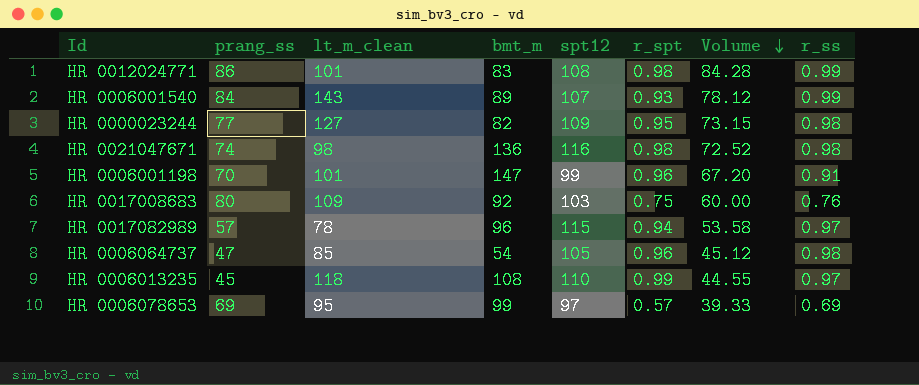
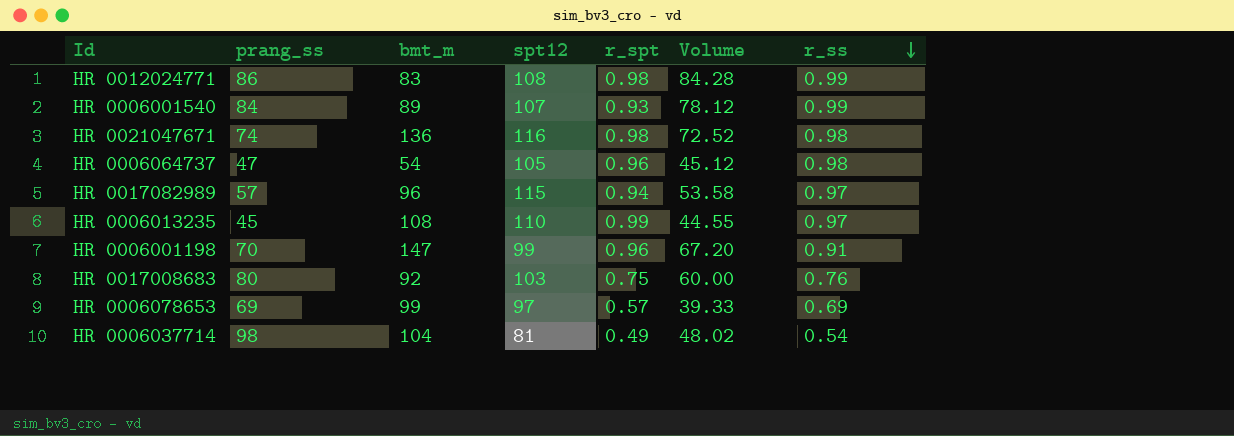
row order: Volume descending -> r_ss descending
column lt_m_clean | position: 3 -> none
row HR 0000023244: 77 | 127 | 82 | 109 | 0.95 | 73.15 | 0.98 -> none
row HR 0006037714: none -> 98 | 104 | 81 | 0.49 | 48.02 | 0.54

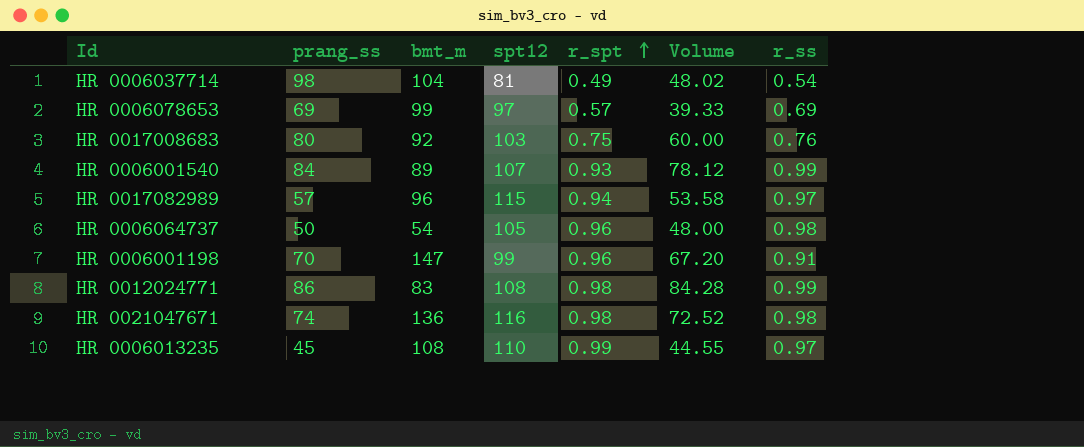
row order: r_ss descending -> r_spt ascending
HR 0006064737 | prang_ss: 47 -> 50
HR 0006064737 | Volume: 45.12 -> 48.00

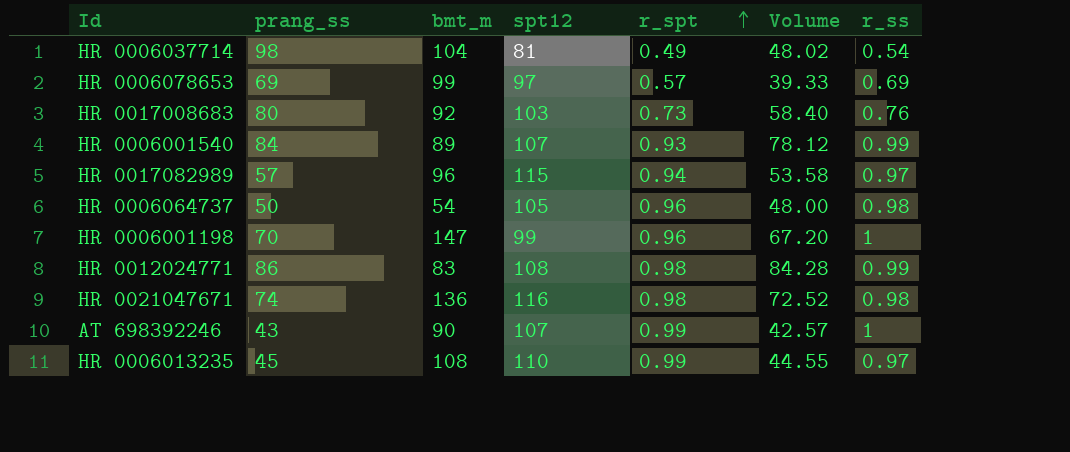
HR 0017008683 | r_spt: 0.75 -> 0.73
HR 0017008683 | Volume: 60.00 -> 58.40
HR 0006001198 | r_ss: 0.91 -> 1
row AT 698392246: none -> 43 | 90 | 107 | 0.99 | 42.57 | 1

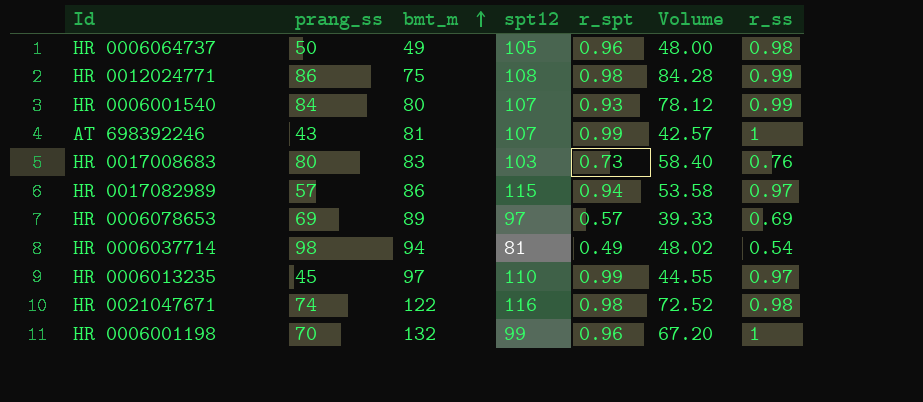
row order: r_spt ascending -> bmt_m ascending
HR 0006064737 | bmt_m: 54 -> 49
HR 0012024771 | bmt_m: 83 -> 75
HR 0006001540 | bmt_m: 89 -> 80
AT 698392246 | bmt_m: 90 -> 81
HR 0017008683 | bmt_m: 92 -> 83
HR 0017082989 | bmt_m: 96 -> 86
HR 0006078653 | bmt_m: 99 -> 89
HR 0006037714 | bmt_m: 104 -> 94
HR 0006013235 | bmt_m: 108 -> 97
HR 0021047671 | bmt_m: 136 -> 122
HR 0006001198 | bmt_m: 147 -> 132

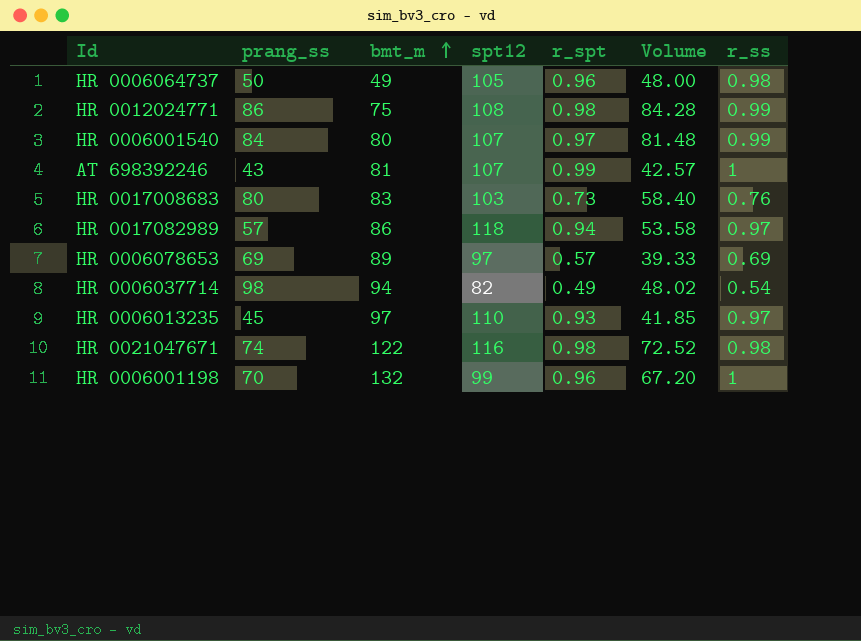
HR 0006001540 | r_spt: 0.93 -> 0.97
HR 0006001540 | Volume: 78.12 -> 81.48
HR 0017082989 | spt12: 115 -> 118
HR 0006037714 | spt12: 81 -> 82
HR 0006013235 | r_spt: 0.99 -> 0.93
HR 0006013235 | Volume: 44.55 -> 41.85

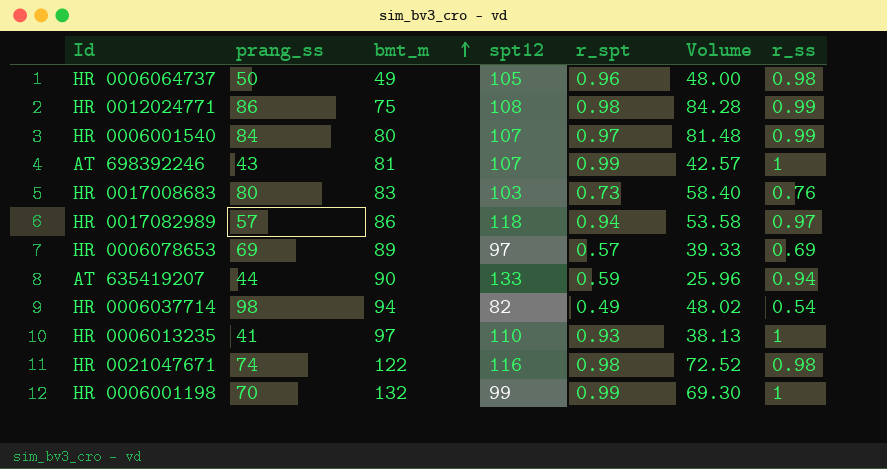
row AT 635419207: none -> 44 | 90 | 133 | 0.59 | 25.96 | 0.94
HR 0006013235 | prang_ss: 45 -> 41
HR 0006013235 | Volume: 41.85 -> 38.13
HR 0006013235 | r_ss: 0.97 -> 1
HR 0006001198 | r_spt: 0.96 -> 0.99
HR 0006001198 | Volume: 67.20 -> 69.30

